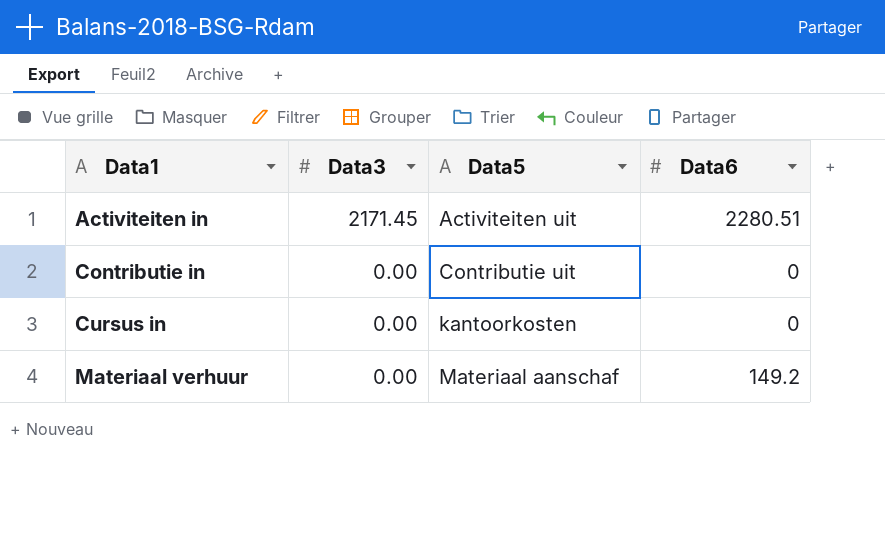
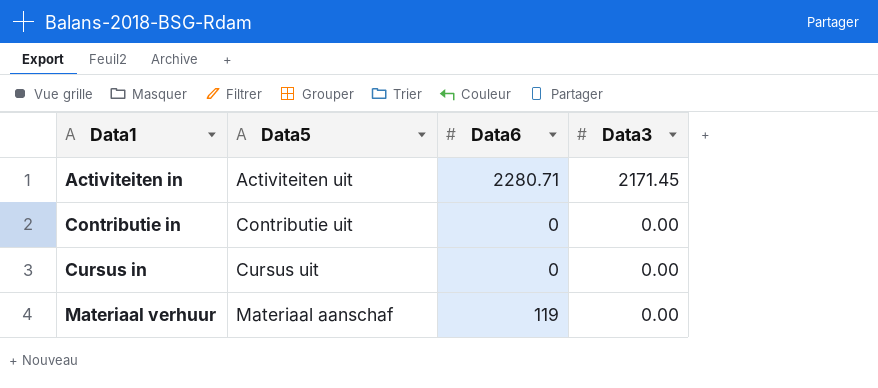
column Data3 | position: 2 -> 4
Activiteiten in | Data6: 2280.51 -> 2280.71
Cursus in | Data5: kantoorkosten -> Cursus uit
Materiaal verhuur | Data6: 149.2 -> 119

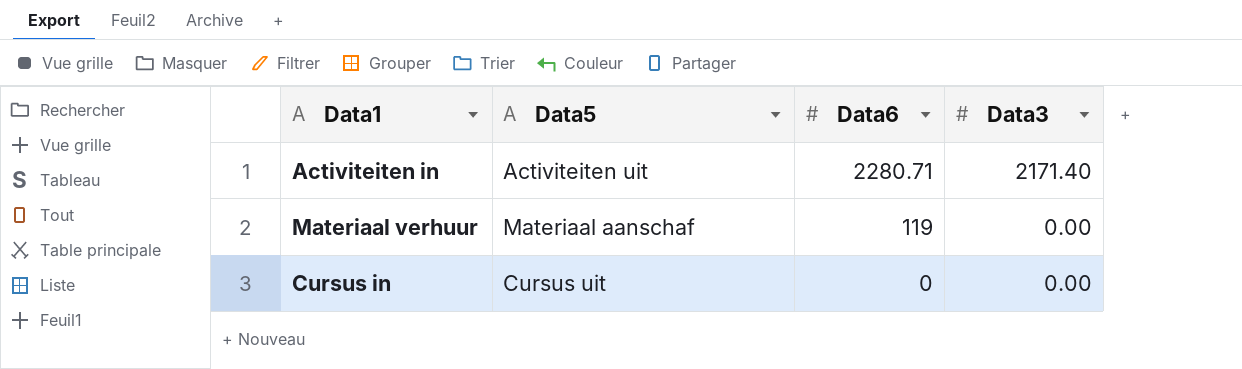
row order: Data1 ascending -> Data6 descending
row Contributie in: Contributie uit | 0 | 0.00 -> none
Activiteiten in | Data3: 2171.45 -> 2171.40

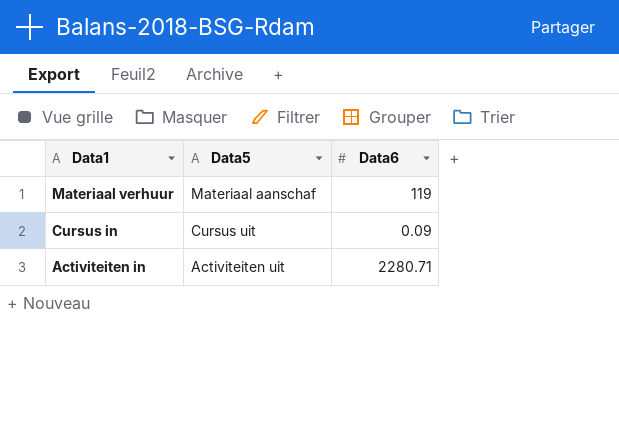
row order: Data6 descending -> Data1 descending
column Data3 | position: 4 -> none
Cursus in | Data6: 0 -> 0.09

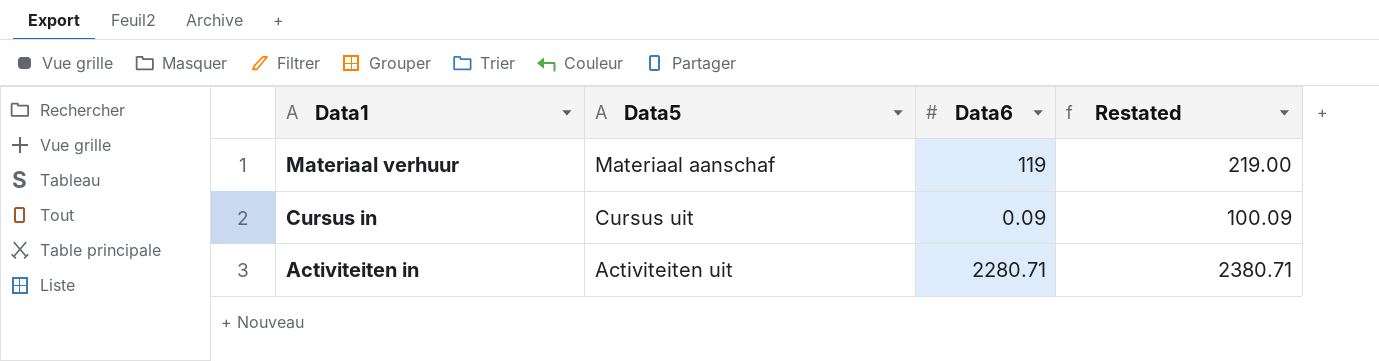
column Restated | formula: none -> [Data6] + 100

